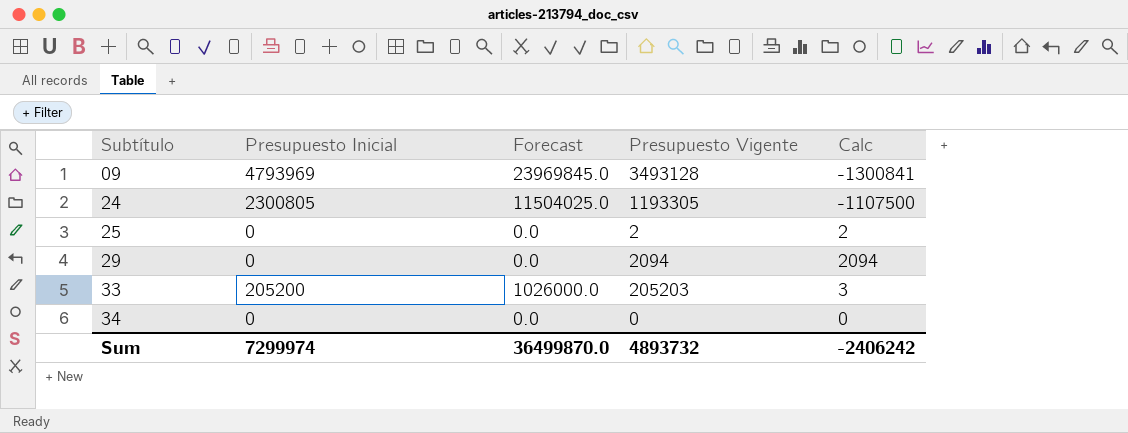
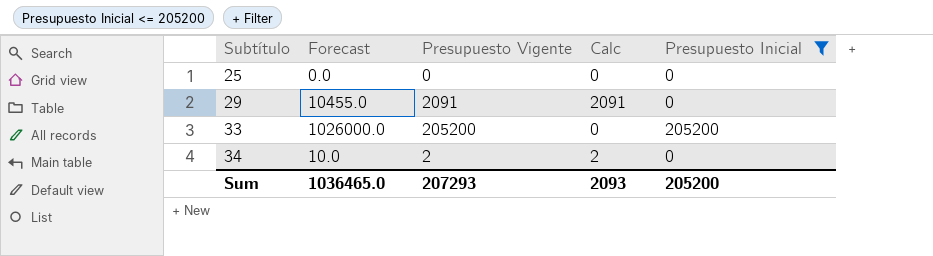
filter: none -> Presupuesto Inicial <= 205200
column Forecast | formula: [Presupuesto Inicial] * 5 -> [Presupuesto Vigente] * 5
column Presupuesto Inicial | position: 2 -> 5
25 | Presupuesto Vigente: 2 -> 0
25 | Calc: 2 -> 0
29 | Presupuesto Vigente: 2094 -> 2091
29 | Calc: 2094 -> 2091
33 | Presupuesto Vigente: 205203 -> 205200
33 | Calc: 3 -> 0
34 | Presupuesto Vigente: 0 -> 2
34 | Calc: 0 -> 2
Sum | Forecast: 36499870.0 -> 1036465.0
Sum | Presupuesto Vigente: 4893732 -> 207293
Sum | Calc: -2406242 -> 2093
Sum | Presupuesto Inicial: 7299974 -> 205200

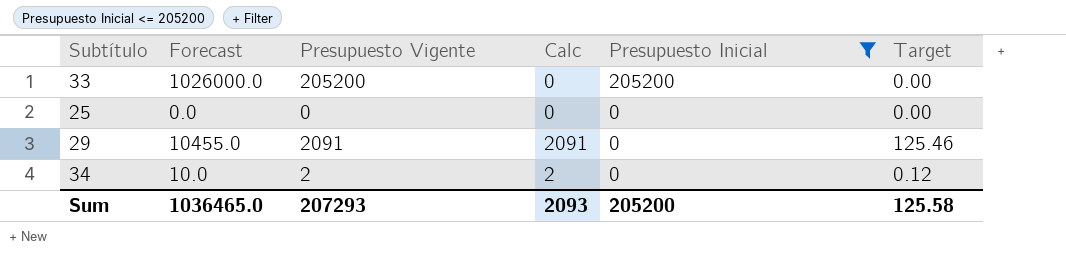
row order: Subtítulo ascending -> Presupuesto Inicial descending
column Target | formula: none -> [Calc] * 0.06

